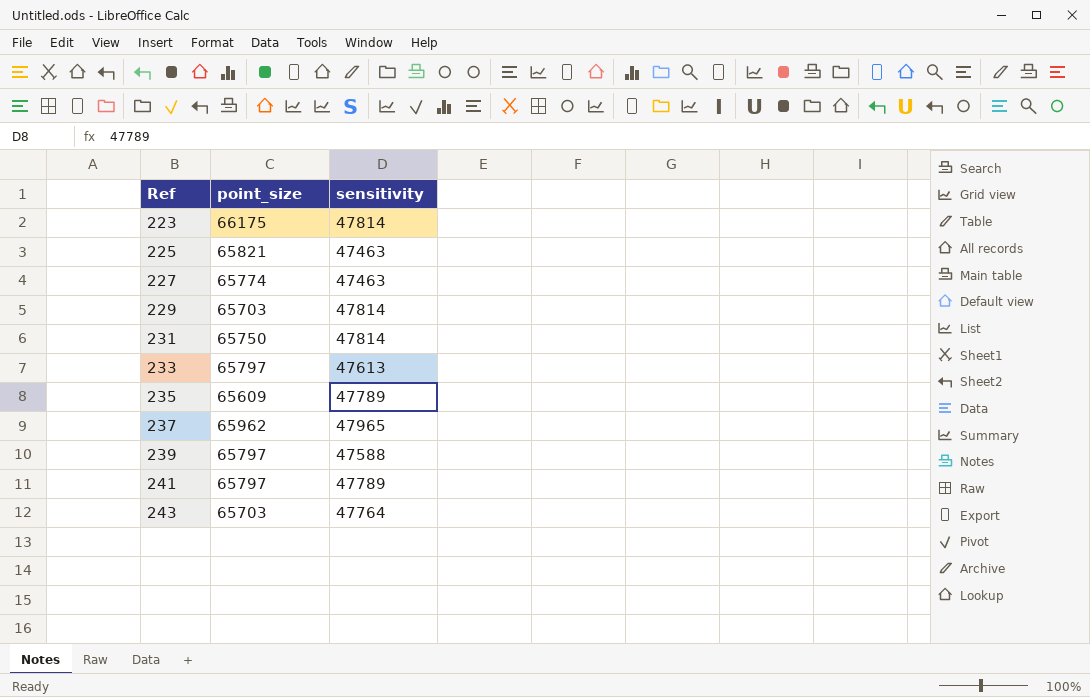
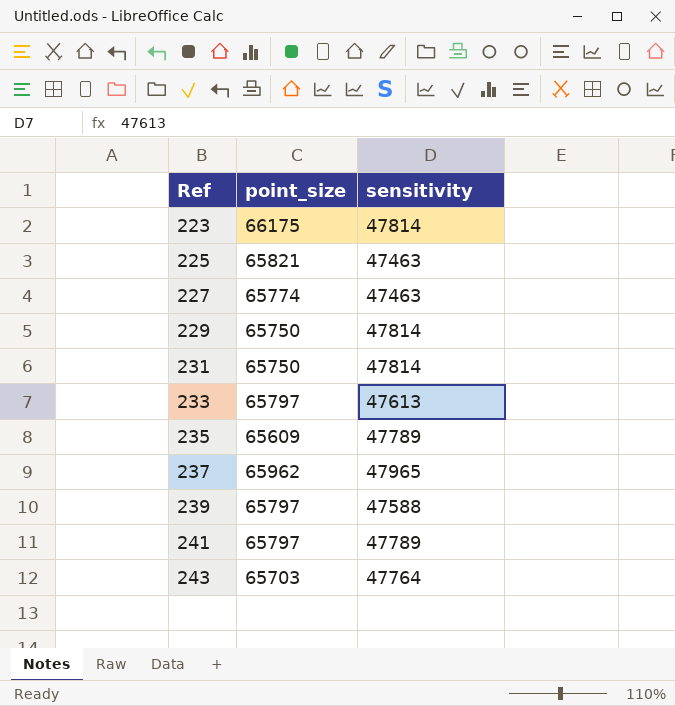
229 | point_size: 65703 -> 65750

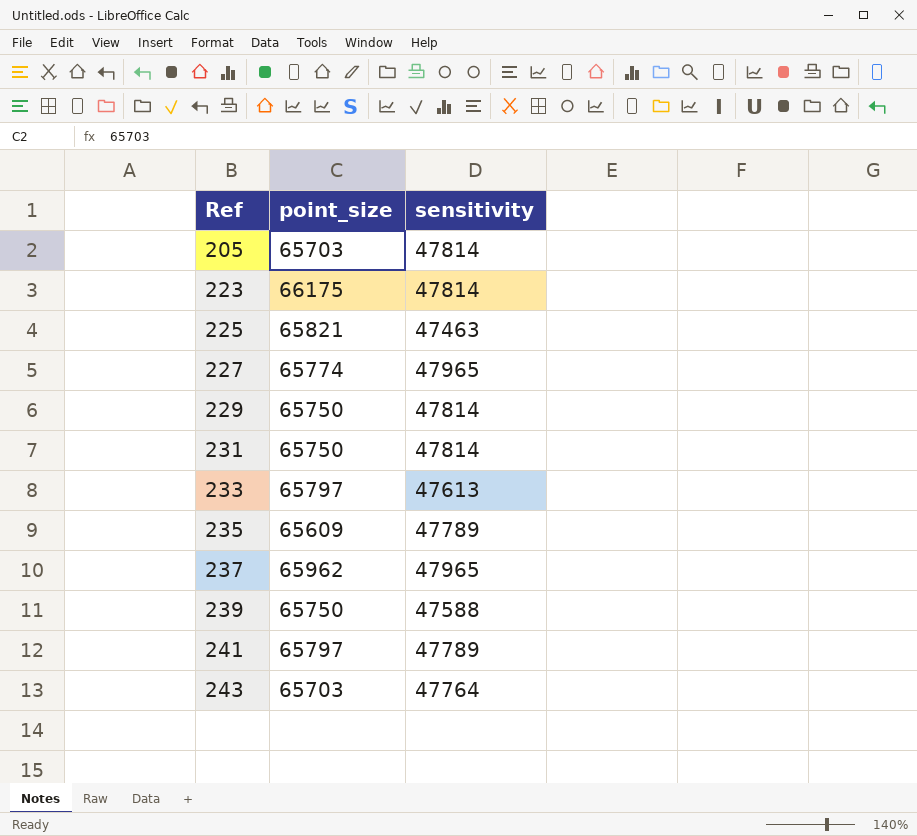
row 205: none -> 65703 | 47814
227 | sensitivity: 47463 -> 47965
239 | point_size: 65797 -> 65750

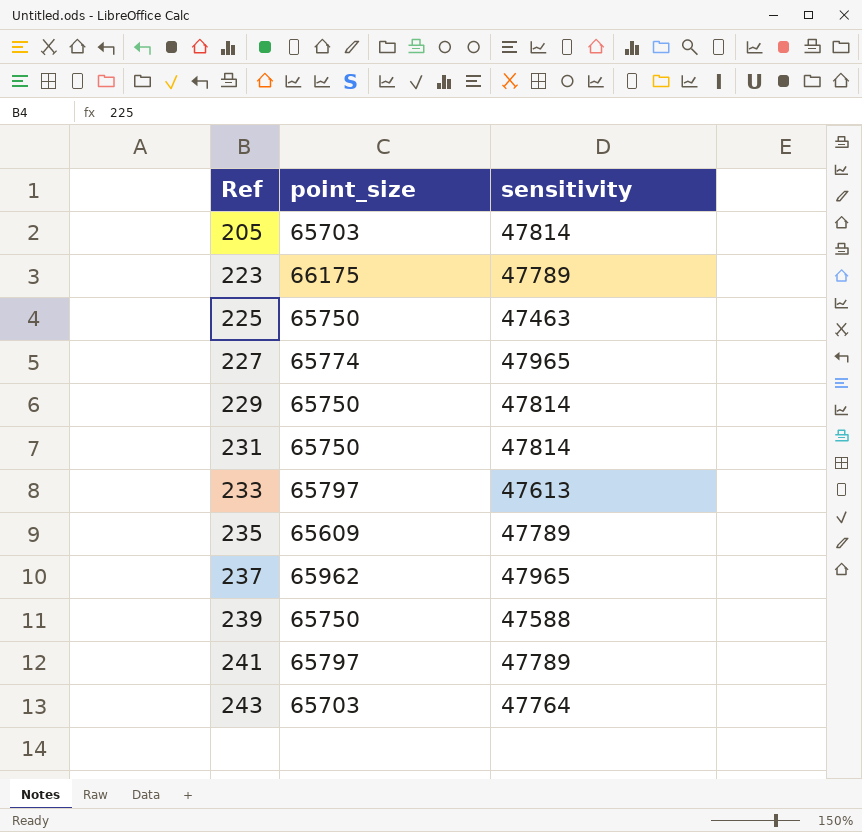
223 | sensitivity: 47814 -> 47789
225 | point_size: 65821 -> 65750

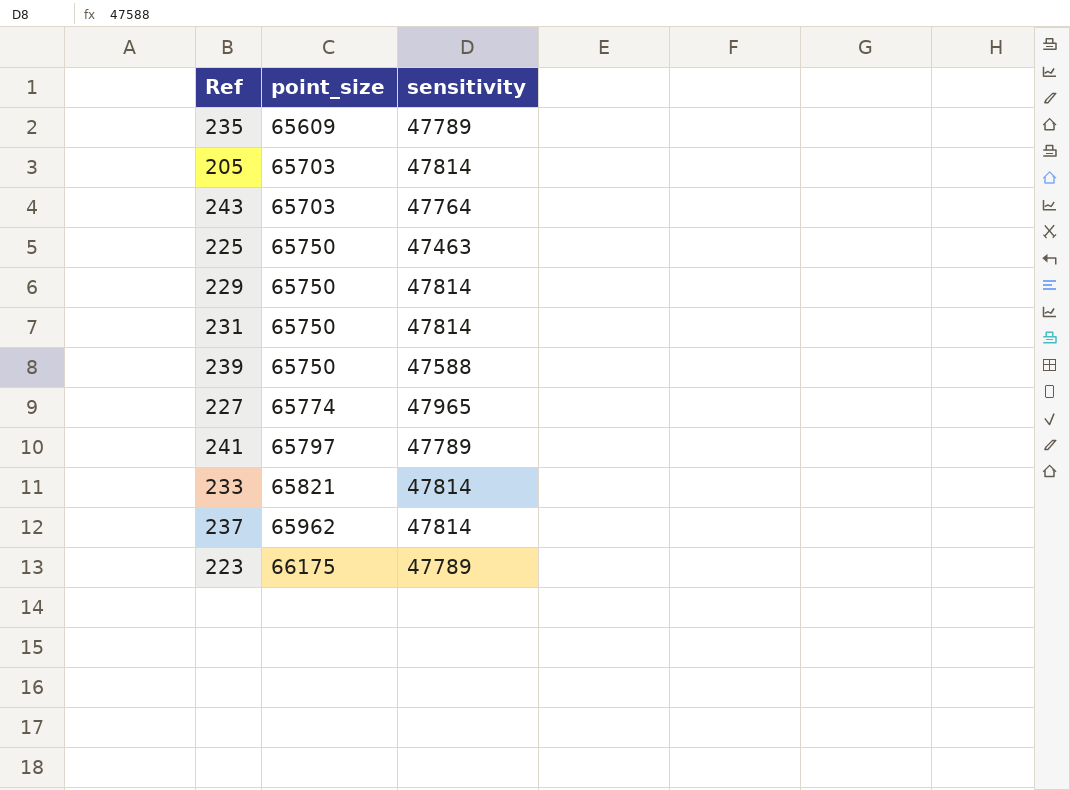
row order: Ref ascending -> point_size ascending
233 | point_size: 65797 -> 65821
233 | sensitivity: 47613 -> 47814
237 | sensitivity: 47965 -> 47814

